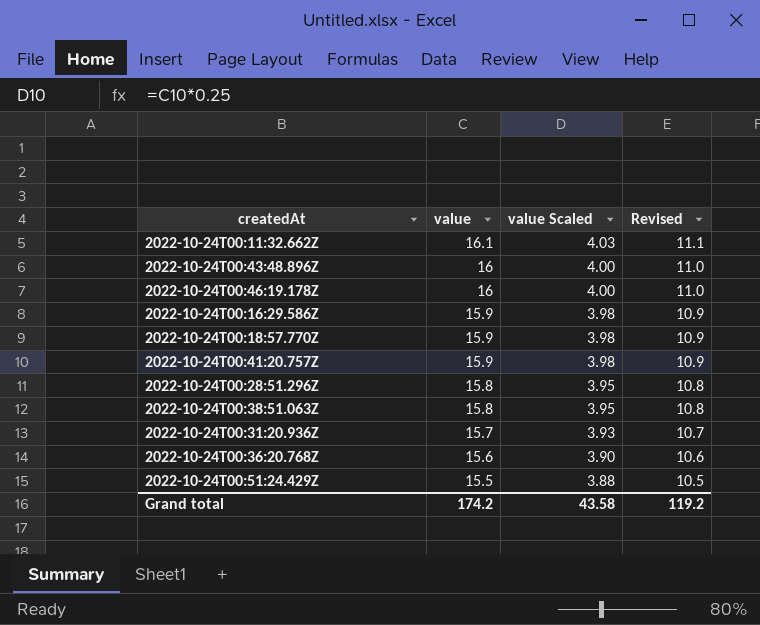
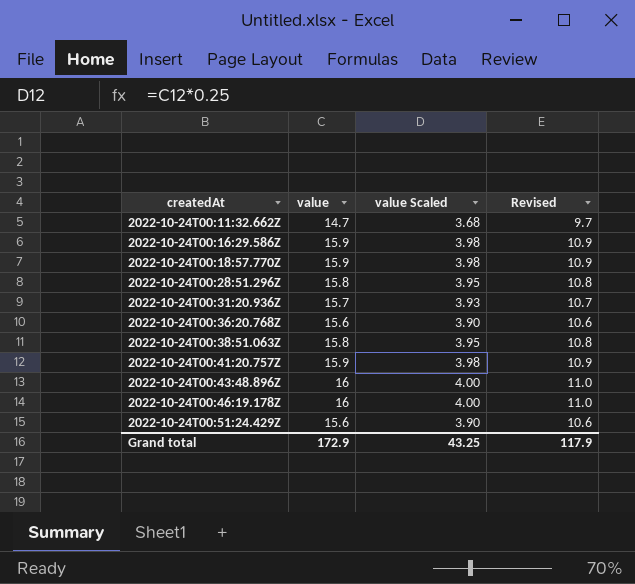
row order: value descending -> createdAt ascending
2022-10-24T00:11:32.662Z | value: 16.1 -> 14.7
2022-10-24T00:11:32.662Z | value Scaled: 4.03 -> 3.68
2022-10-24T00:11:32.662Z | Revised: 11.1 -> 9.7
2022-10-24T00:51:24.429Z | value: 15.5 -> 15.6
2022-10-24T00:51:24.429Z | value Scaled: 3.88 -> 3.90
2022-10-24T00:51:24.429Z | Revised: 10.5 -> 10.6
Grand total | value: 174.2 -> 172.9
Grand total | value Scaled: 43.58 -> 43.25
Grand total | Revised: 119.2 -> 117.9

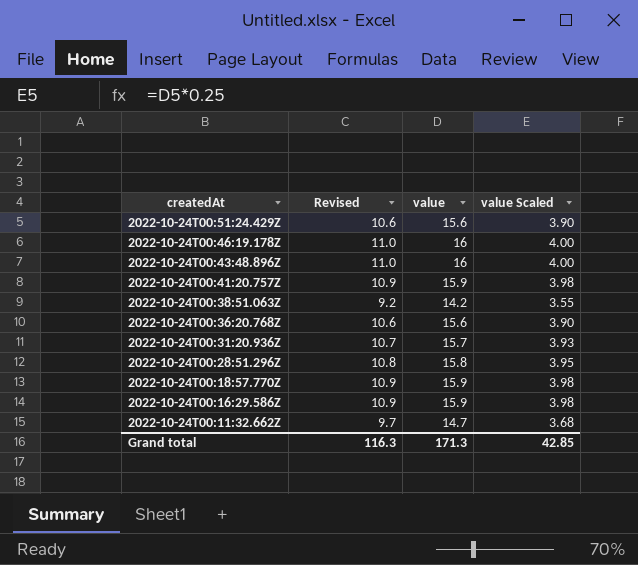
row order: createdAt ascending -> createdAt descending
column Revised | position: 4 -> 2
2022-10-24T00:38:51.063Z | Revised: 10.8 -> 9.2
2022-10-24T00:38:51.063Z | value: 15.8 -> 14.2
2022-10-24T00:38:51.063Z | value Scaled: 3.95 -> 3.55
Grand total | Revised: 117.9 -> 116.3
Grand total | value: 172.9 -> 171.3
Grand total | value Scaled: 43.25 -> 42.85

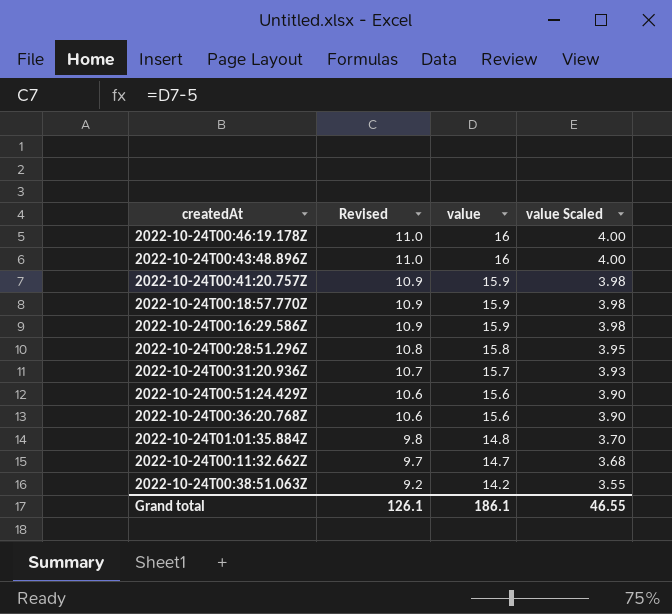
row order: createdAt descending -> Revised descending
row 2022-10-24T01:01:35.884Z: none -> 9.8 | 14.8 | 3.70
Grand total | Revised: 116.3 -> 126.1
Grand total | value: 171.3 -> 186.1
Grand total | value Scaled: 42.85 -> 46.55

